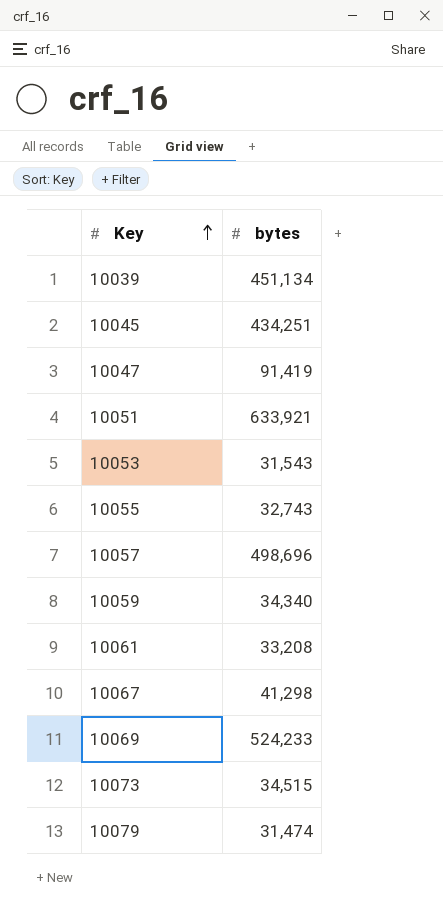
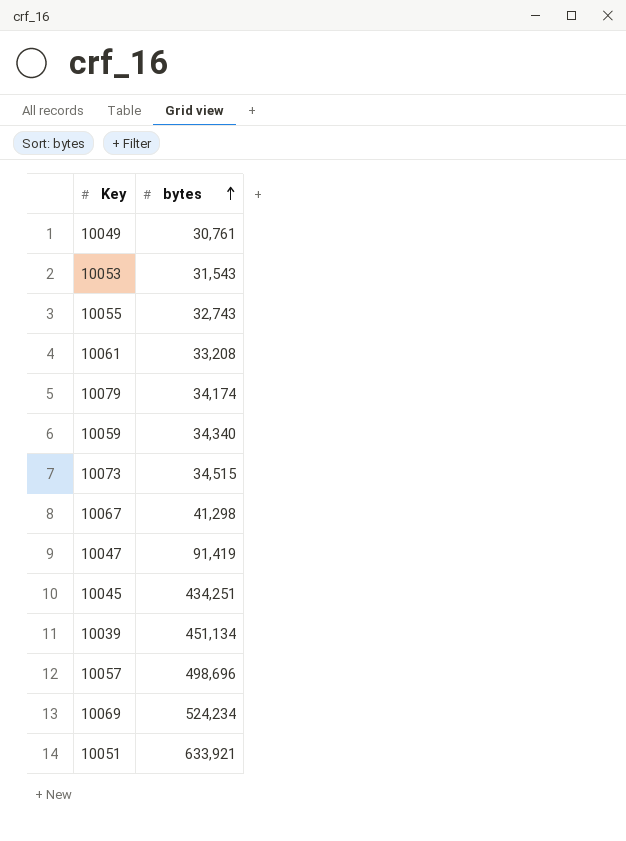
row order: Key ascending -> bytes ascending
row 10049: none -> 30,761
10079 | bytes: 31,474 -> 34,174
10069 | bytes: 524,233 -> 524,234

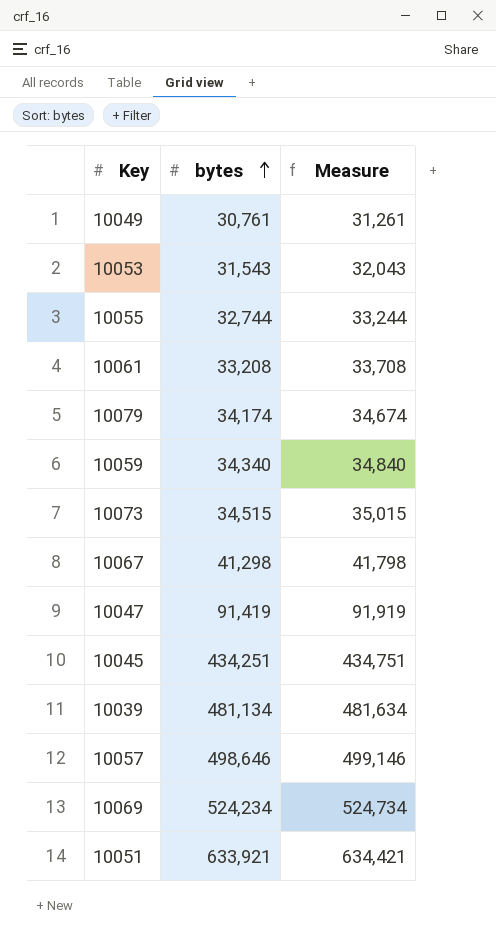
column Measure | formula: none -> [bytes] + 500
10055 | bytes: 32,743 -> 32,744
10039 | bytes: 451,134 -> 481,134
10057 | bytes: 498,696 -> 498,646

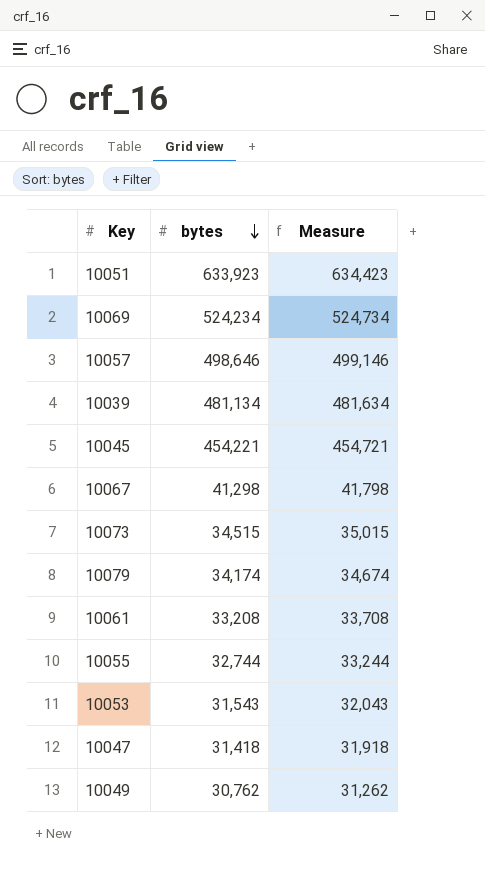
row order: bytes ascending -> bytes descending
row 10059: 34,340 | 34,840 -> none
10051 | bytes: 633,921 -> 633,923
10051 | Measure: 634,421 -> 634,423
10045 | bytes: 434,251 -> 454,221
10045 | Measure: 434,751 -> 454,721
10047 | bytes: 91,419 -> 31,418
10047 | Measure: 91,919 -> 31,918
10049 | bytes: 30,761 -> 30,762
10049 | Measure: 31,261 -> 31,262

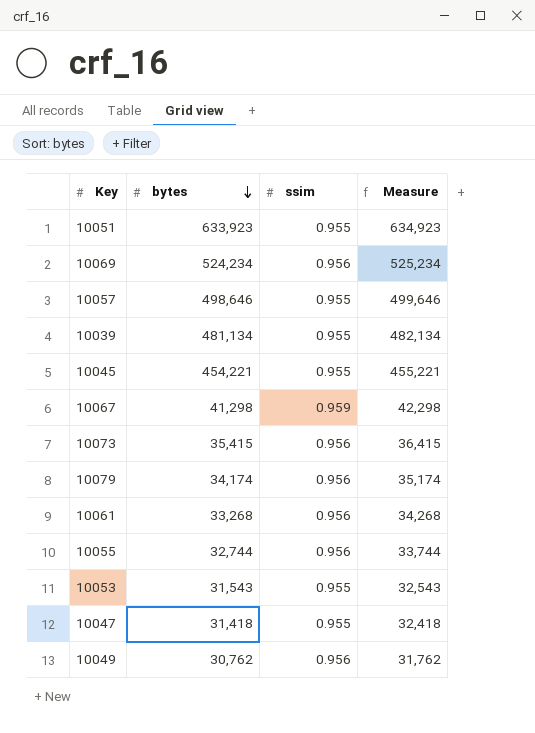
column ssim | position: none -> 3
column Measure | formula: [bytes] + 500 -> [bytes] + 1000
10073 | bytes: 34,515 -> 35,415
10061 | bytes: 33,208 -> 33,268

